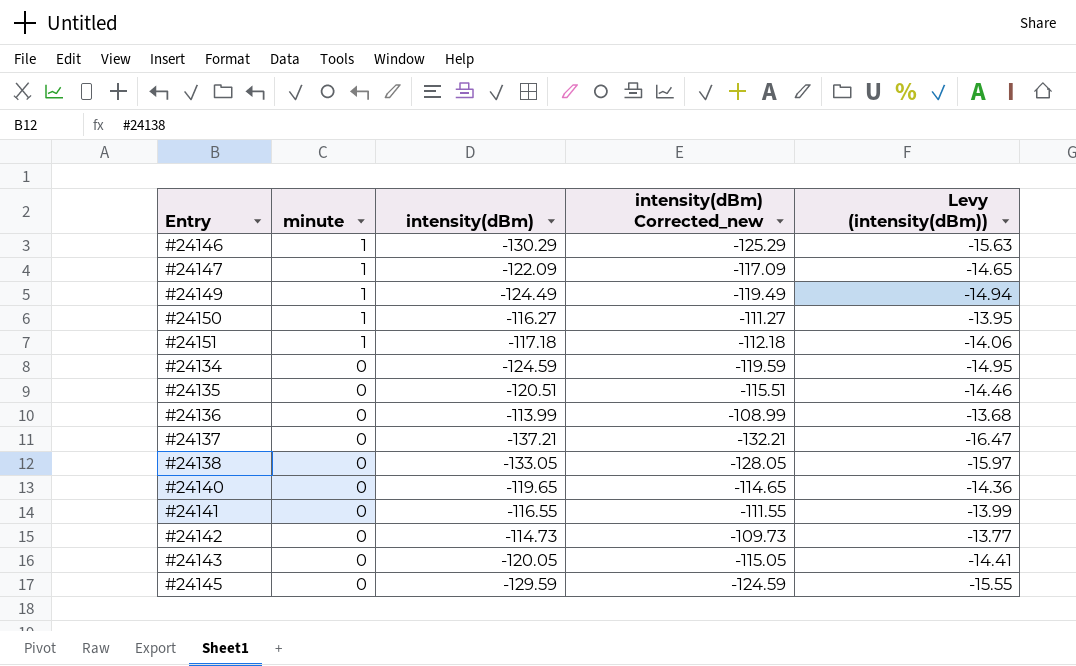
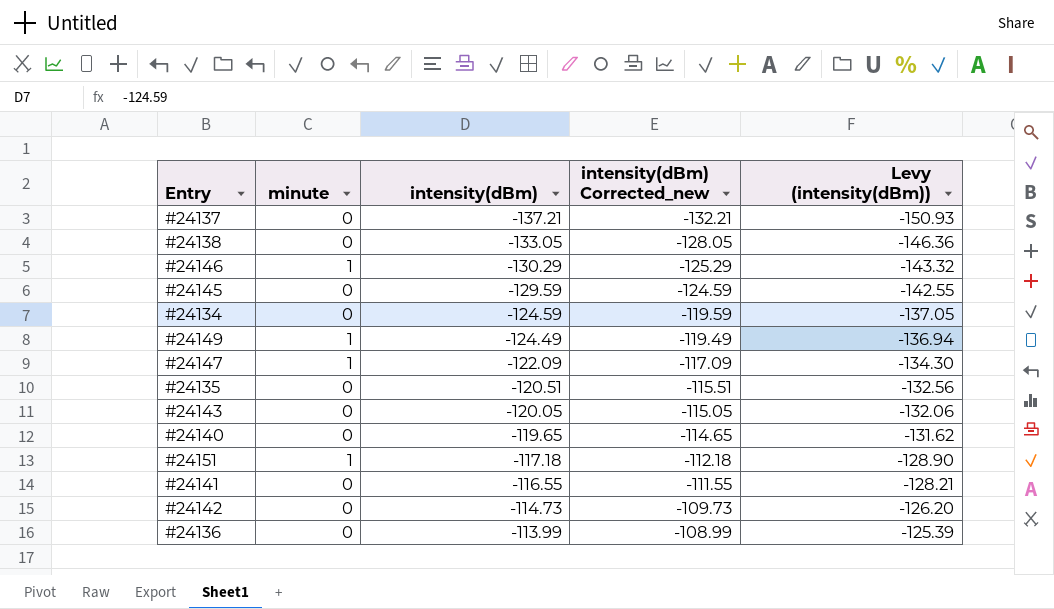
row order: minute descending -> intensity(dBm) ascending
column Levy (intensity(dBm)) | formula: [intensity(dBm)] * 0.12 -> [intensity(dBm)] * 1.1
row #24150: 1 | -116.27 | -111.27 | -13.95 -> none

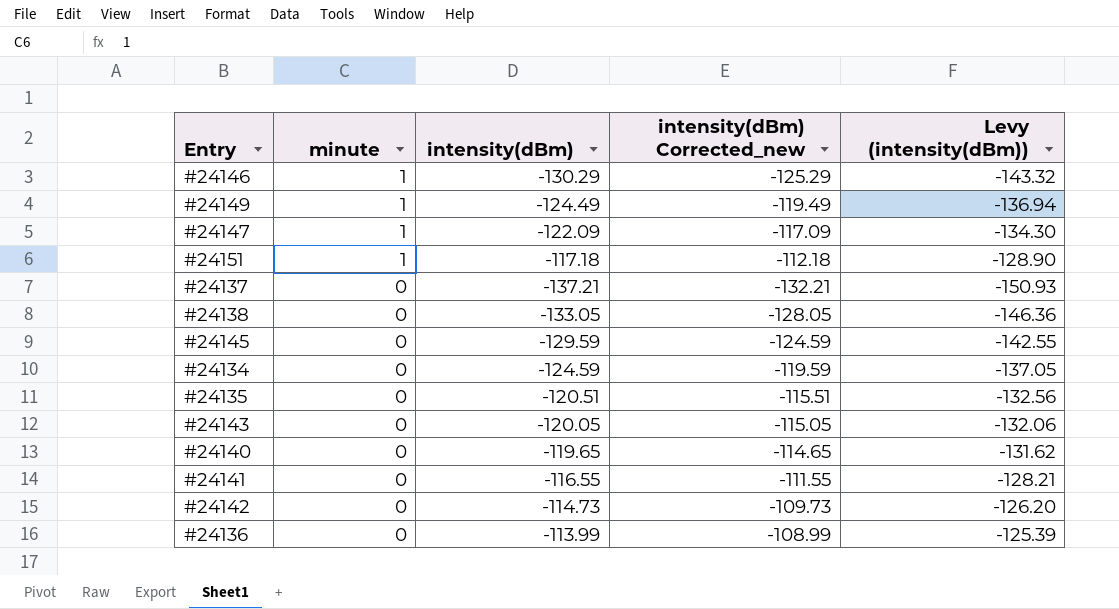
row order: intensity(dBm) ascending -> minute descending

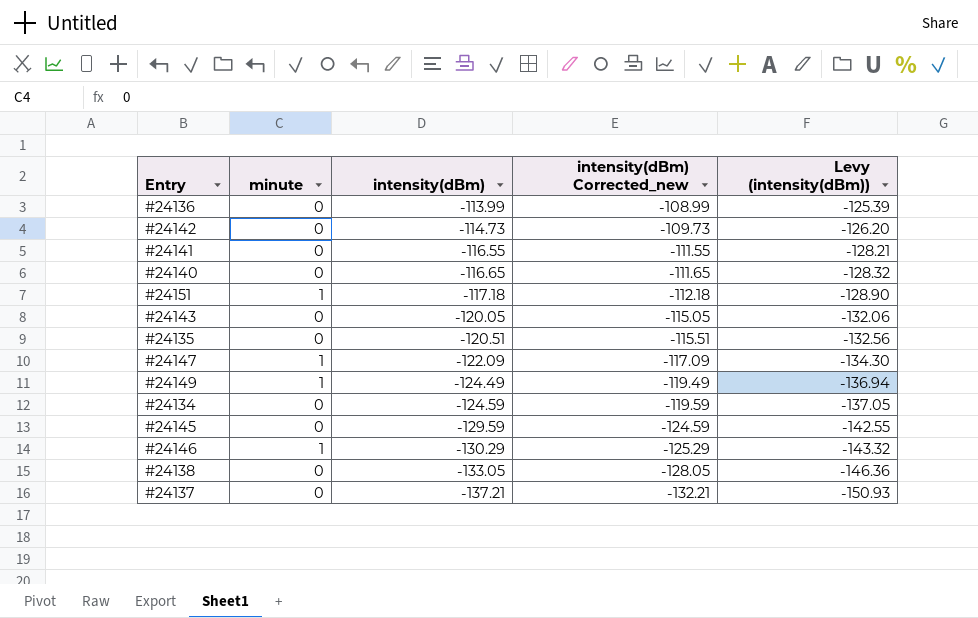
row order: minute descending -> intensity(dBm) descending
#24140 | intensity(dBm): -119.65 -> -116.65
#24140 | intensity(dBm) Corrected_new: -114.65 -> -111.65
#24140 | Levy (intensity(dBm)): -131.62 -> -128.32

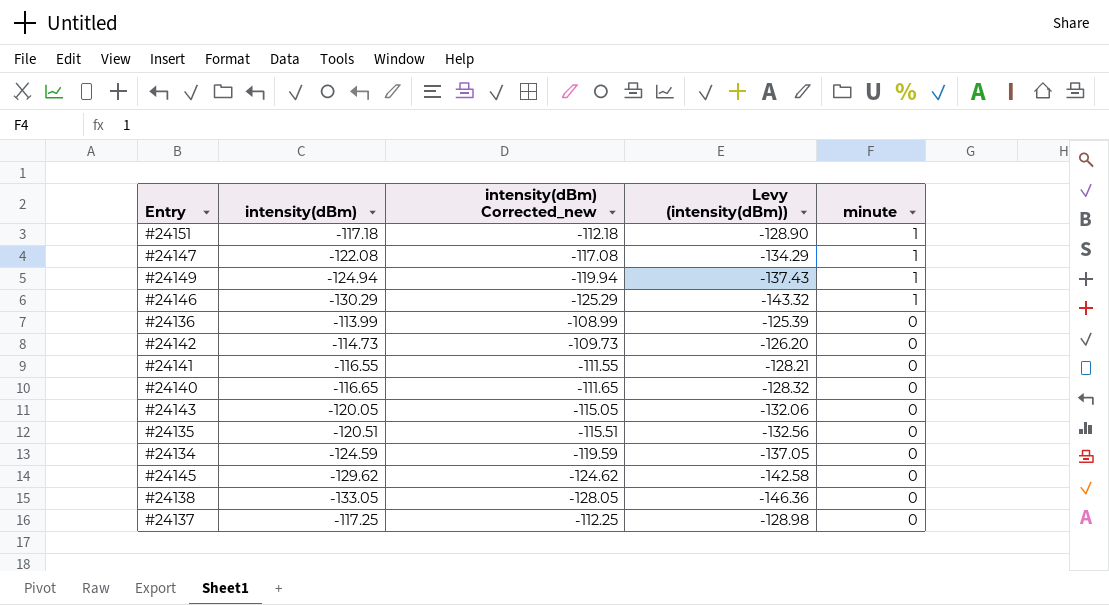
row order: intensity(dBm) descending -> minute descending
column minute | position: 2 -> 5
#24147 | intensity(dBm): -122.09 -> -122.08
#24147 | intensity(dBm) Corrected_new: -117.09 -> -117.08
#24147 | Levy (intensity(dBm)): -134.30 -> -134.29
#24149 | intensity(dBm): -124.49 -> -124.94
#24149 | intensity(dBm) Corrected_new: -119.49 -> -119.94
#24149 | Levy (intensity(dBm)): -136.94 -> -137.43
#24145 | intensity(dBm): -129.59 -> -129.62
#24145 | intensity(dBm) Corrected_new: -124.59 -> -124.62
#24145 | Levy (intensity(dBm)): -142.55 -> -142.58
#24137 | intensity(dBm): -137.21 -> -117.25
#24137 | intensity(dBm) Corrected_new: -132.21 -> -112.25
#24137 | Levy (intensity(dBm)): -150.93 -> -128.98

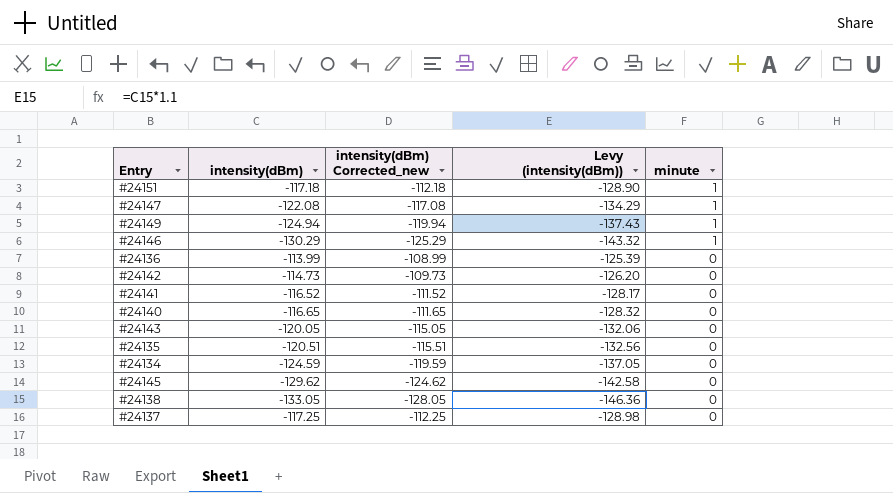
#24141 | intensity(dBm): -116.55 -> -116.52
#24141 | intensity(dBm) Corrected_new: -111.55 -> -111.52
#24141 | Levy (intensity(dBm)): -128.21 -> -128.17

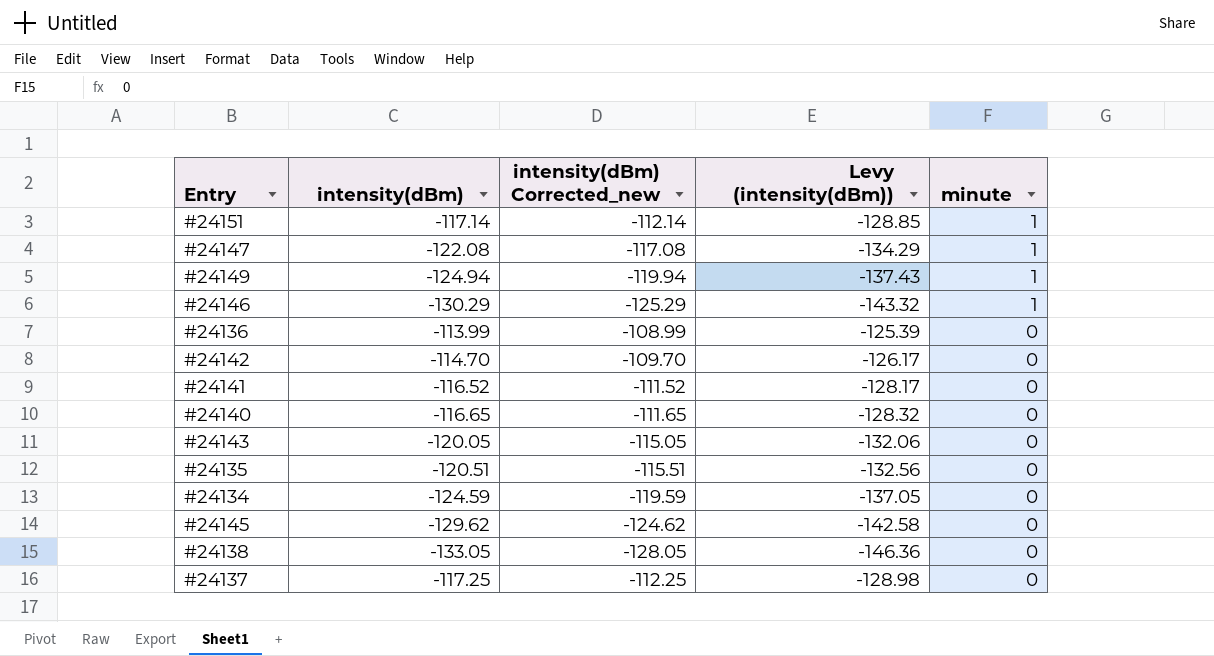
#24151 | intensity(dBm): -117.18 -> -117.14
#24151 | intensity(dBm) Corrected_new: -112.18 -> -112.14
#24151 | Levy (intensity(dBm)): -128.90 -> -128.85
#24142 | intensity(dBm): -114.73 -> -114.70
#24142 | intensity(dBm) Corrected_new: -109.73 -> -109.70
#24142 | Levy (intensity(dBm)): -126.20 -> -126.17

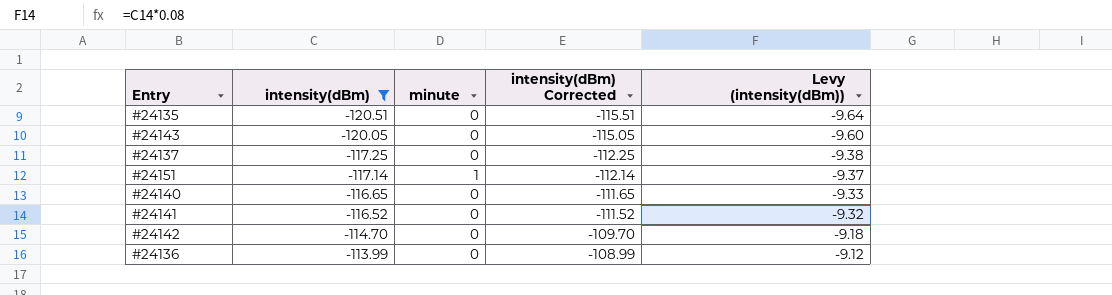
filter: none -> intensity(dBm) >= -120.51
row order: minute descending -> intensity(dBm) ascending
column minute | position: 5 -> 3
column name: intensity(dBm) Corrected_new -> intensity(dBm) Corrected
column Levy (intensity(dBm)) | formula: [intensity(dBm)] * 1.1 -> [intensity(dBm)] * 0.08

